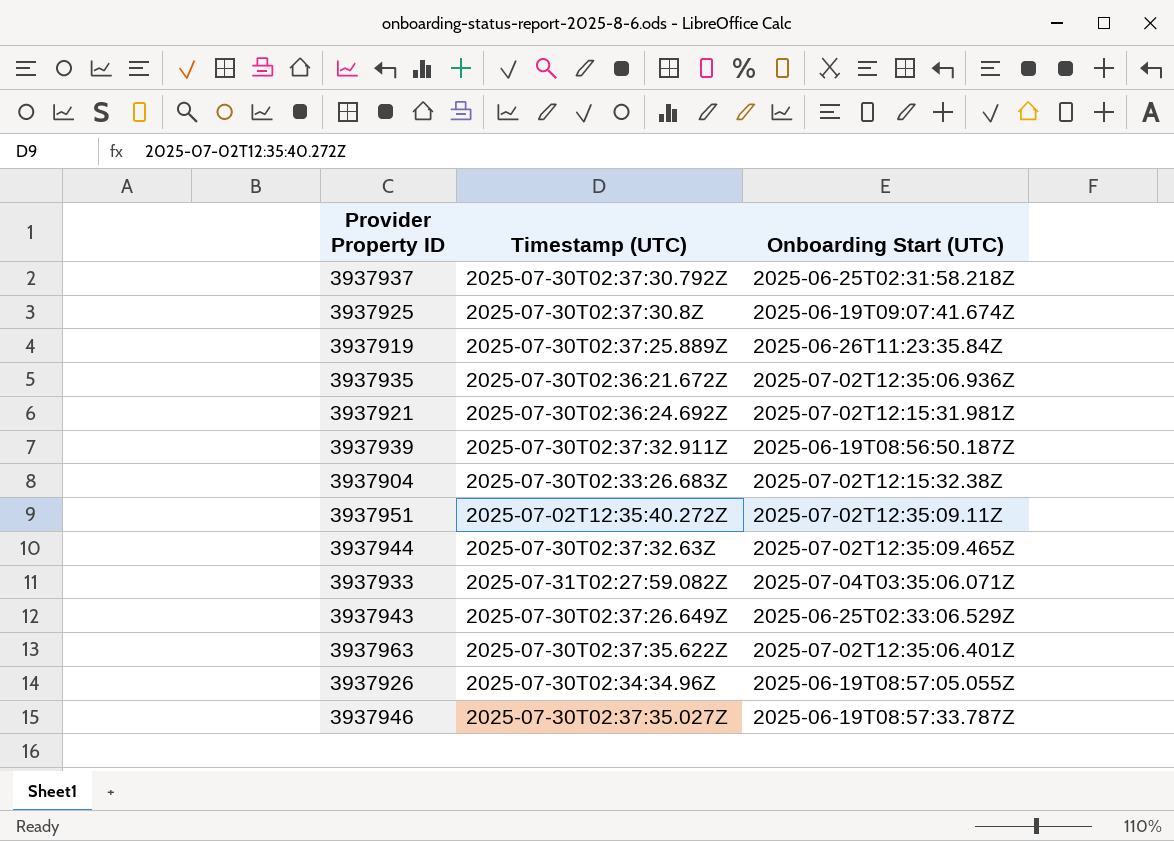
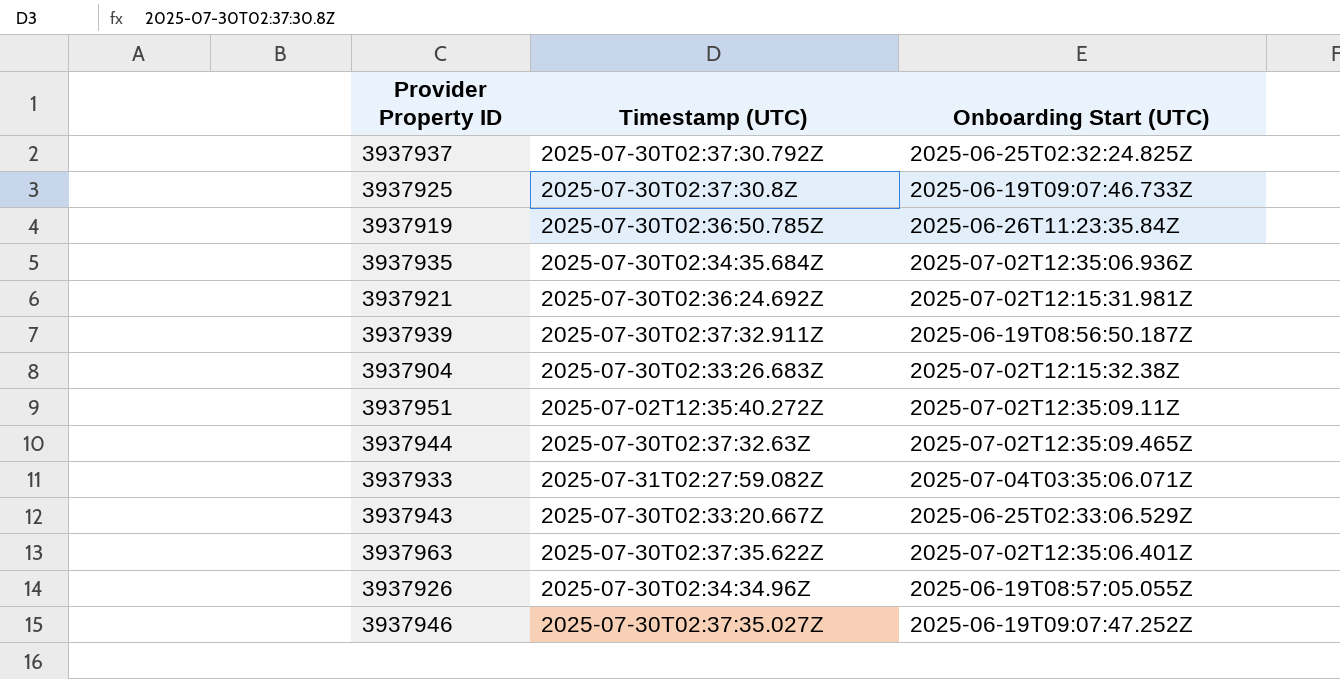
3937937 | Onboarding Start (UTC): 2025-06-25T02:31:58.218Z -> 2025-06-25T02:32:24.825Z
3937925 | Onboarding Start (UTC): 2025-06-19T09:07:41.674Z -> 2025-06-19T09:07:46.733Z
3937919 | Timestamp (UTC): 2025-07-30T02:37:25.889Z -> 2025-07-30T02:36:50.785Z
3937935 | Timestamp (UTC): 2025-07-30T02:36:21.672Z -> 2025-07-30T02:34:35.684Z
3937943 | Timestamp (UTC): 2025-07-30T02:37:26.649Z -> 2025-07-30T02:33:20.667Z
3937946 | Onboarding Start (UTC): 2025-06-19T08:57:33.787Z -> 2025-06-19T09:07:47.252Z

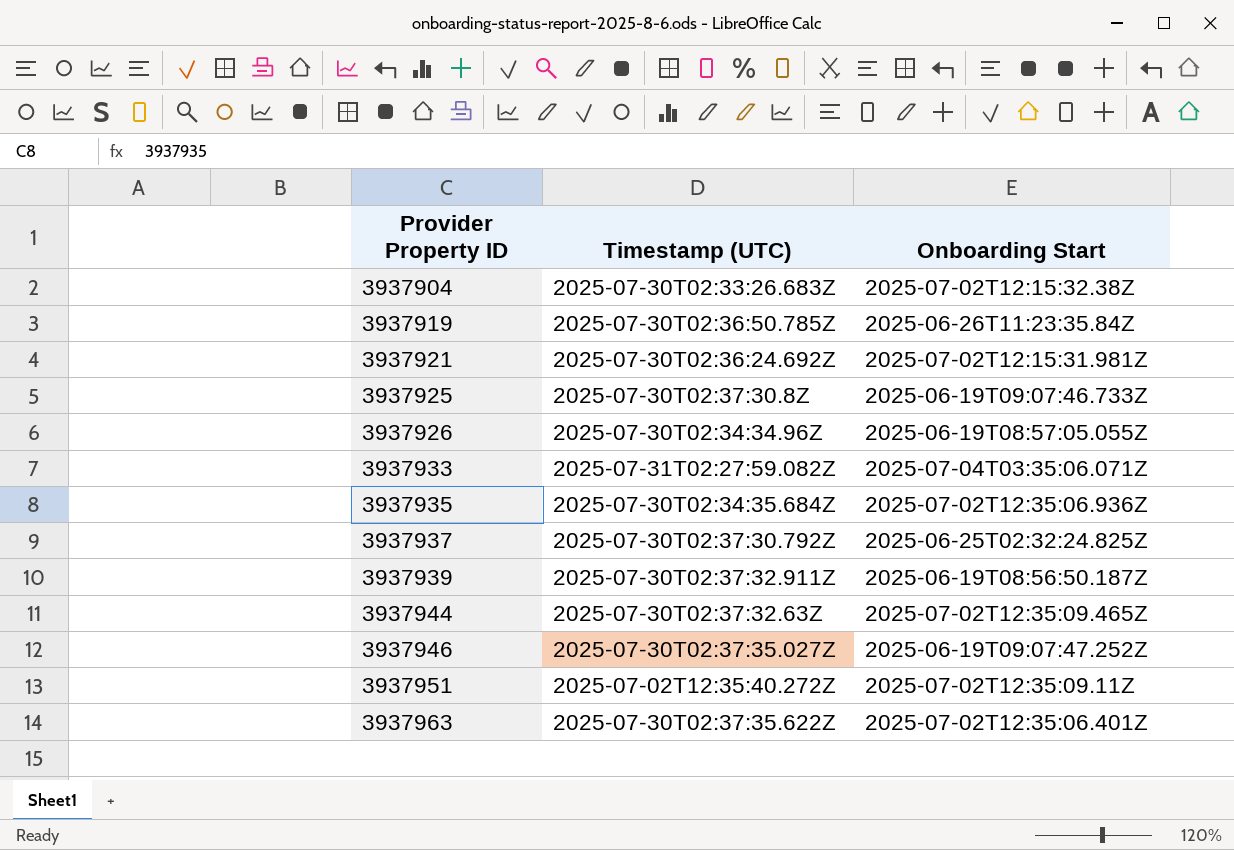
row order: none -> Provider Property ID ascending
column name: Onboarding Start (UTC) -> Onboarding Start
row 3937943: 2025-07-30T02:33:20.667Z | 2025-06-25T02:33:06.529Z -> none

